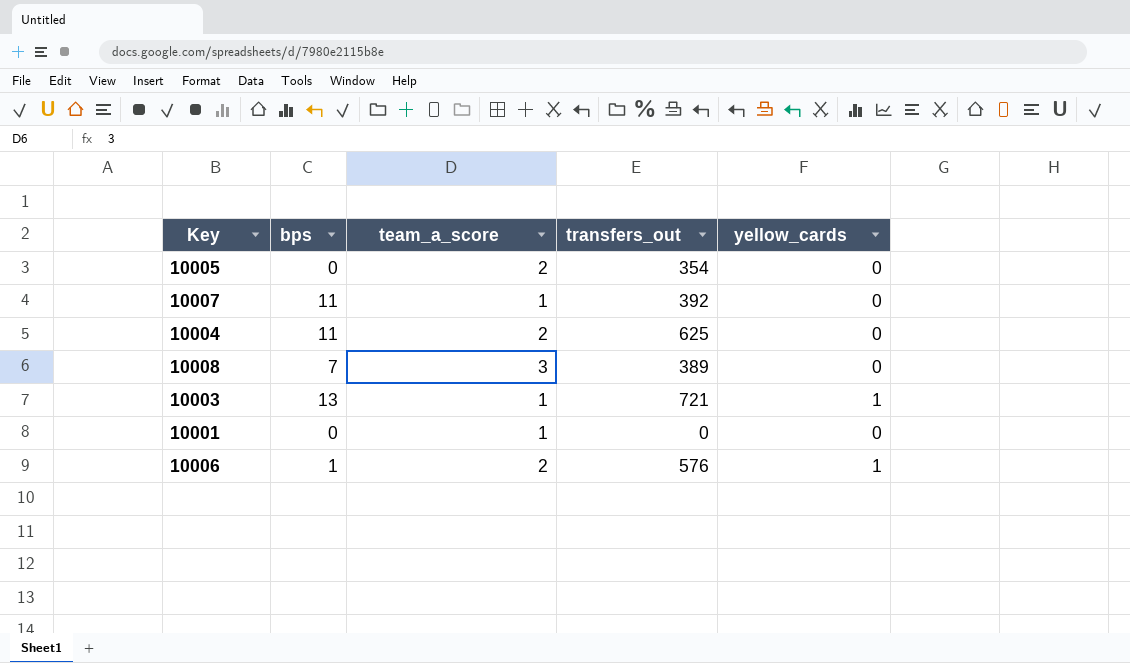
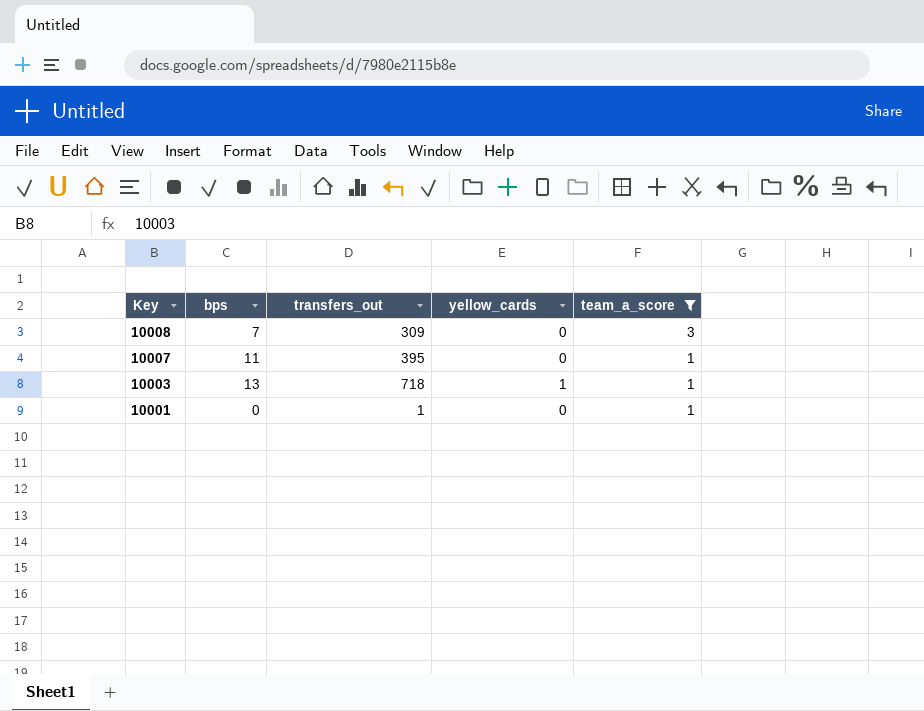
filter: none -> team_a_score != 2
row order: none -> Key descending
column team_a_score | position: 3 -> 5
10008 | transfers_out: 389 -> 309
10007 | transfers_out: 392 -> 395
10003 | transfers_out: 721 -> 718
10001 | transfers_out: 0 -> 1

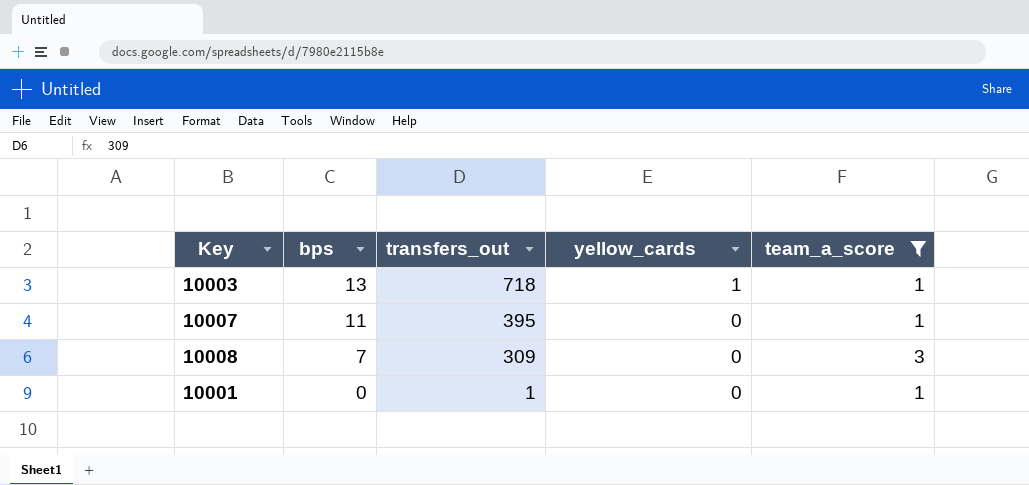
row order: Key descending -> bps descending

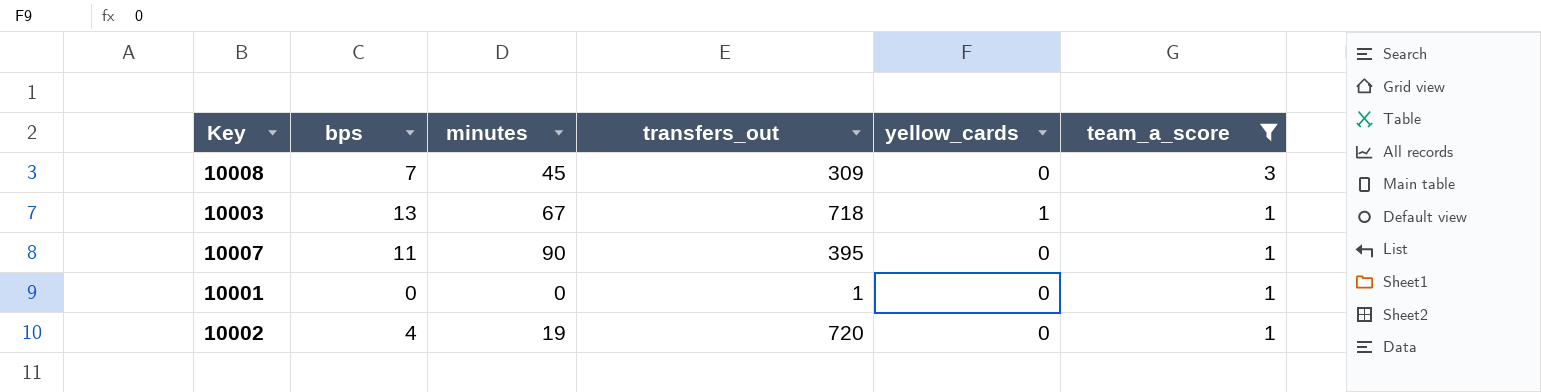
row order: bps descending -> team_a_score descending
column minutes | position: none -> 3
row 10002: none -> 4 | 19 | 720 | 0 | 1

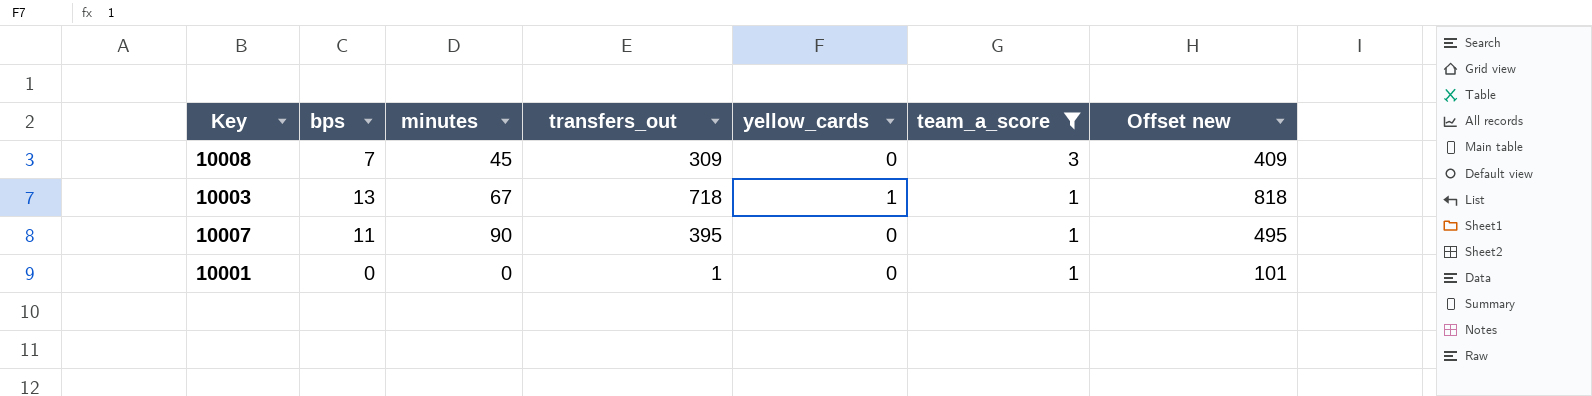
column Offset new | formula: none -> [transfers_out] + 100
row 10002: 4 | 19 | 720 | 0 | 1 -> none

